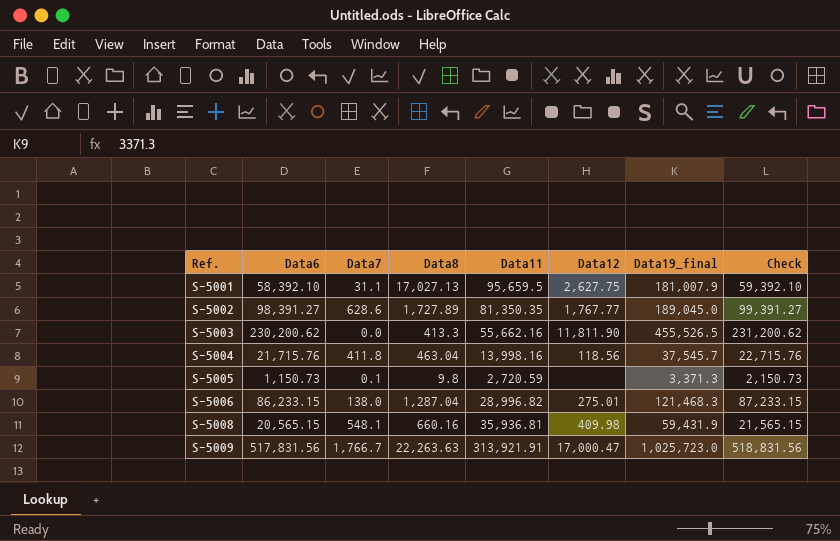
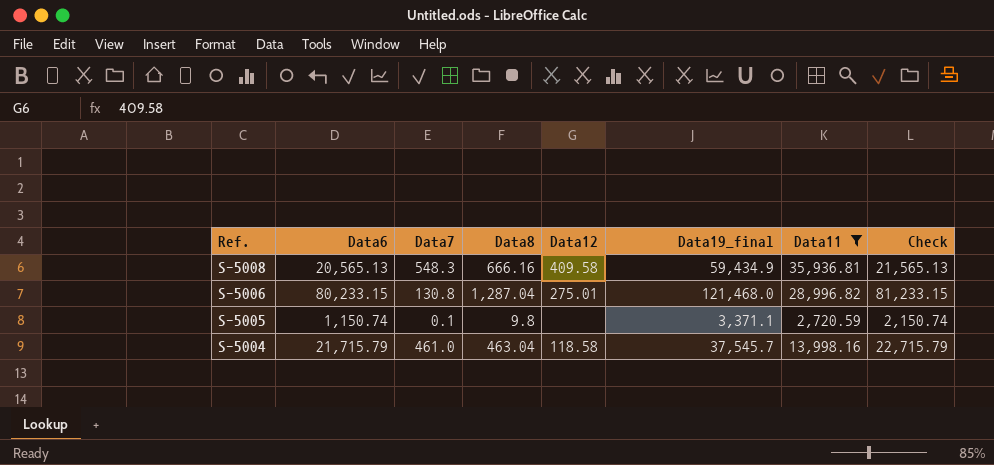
filter: none -> Data11 <= 35,936.81
row order: Ref. ascending -> Ref. descending
column Data11 | position: 5 -> 7
S-5008 | Data6: 20,565.15 -> 20,565.13
S-5008 | Data7: 548.1 -> 548.3
S-5008 | Data8: 660.16 -> 666.16
S-5008 | Data12: 409.98 -> 409.58
S-5008 | Data19_final: 59,431.9 -> 59,434.9
S-5008 | Check: 21,565.15 -> 21,565.13
S-5006 | Data6: 86,233.15 -> 80,233.15
S-5006 | Data7: 138.0 -> 130.8
S-5006 | Data19_final: 121,468.3 -> 121,468.0
S-5006 | Check: 87,233.15 -> 81,233.15
S-5005 | Data6: 1,150.73 -> 1,150.74
S-5005 | Data19_final: 3,371.3 -> 3,371.1
S-5005 | Check: 2,150.73 -> 2,150.74
S-5004 | Data6: 21,715.76 -> 21,715.79
S-5004 | Data7: 411.8 -> 461.0
S-5004 | Data12: 118.56 -> 118.58
S-5004 | Check: 22,715.76 -> 22,715.79

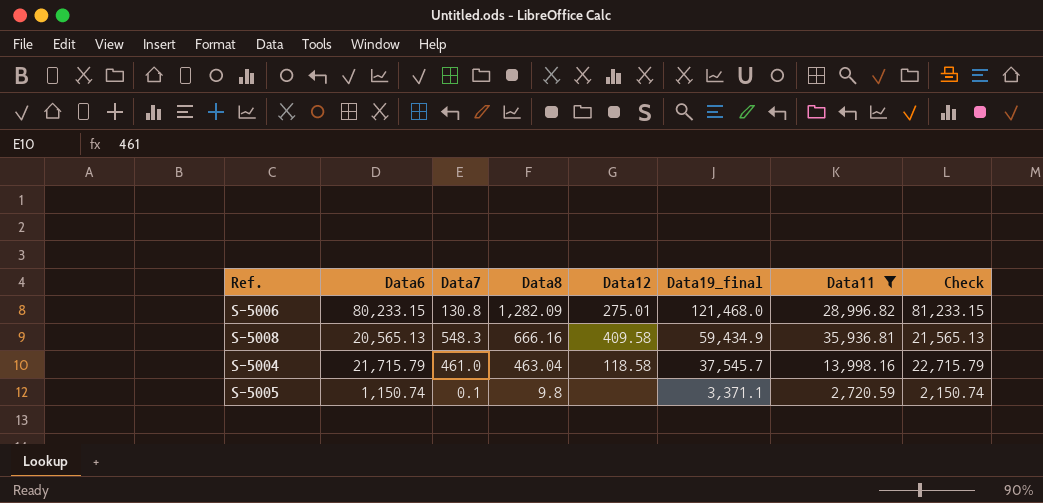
row order: Ref. descending -> Data8 descending
S-5006 | Data8: 1,287.04 -> 1,282.09

